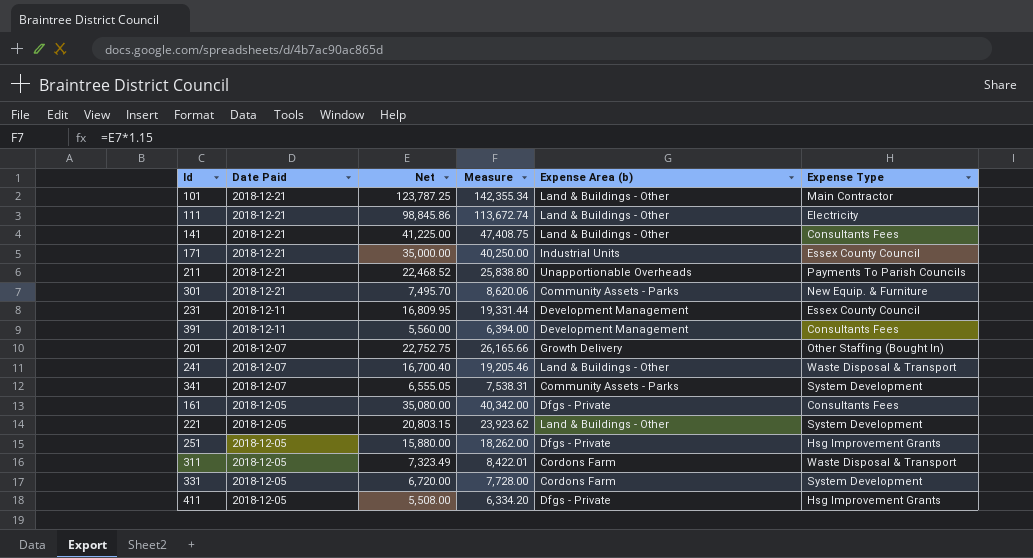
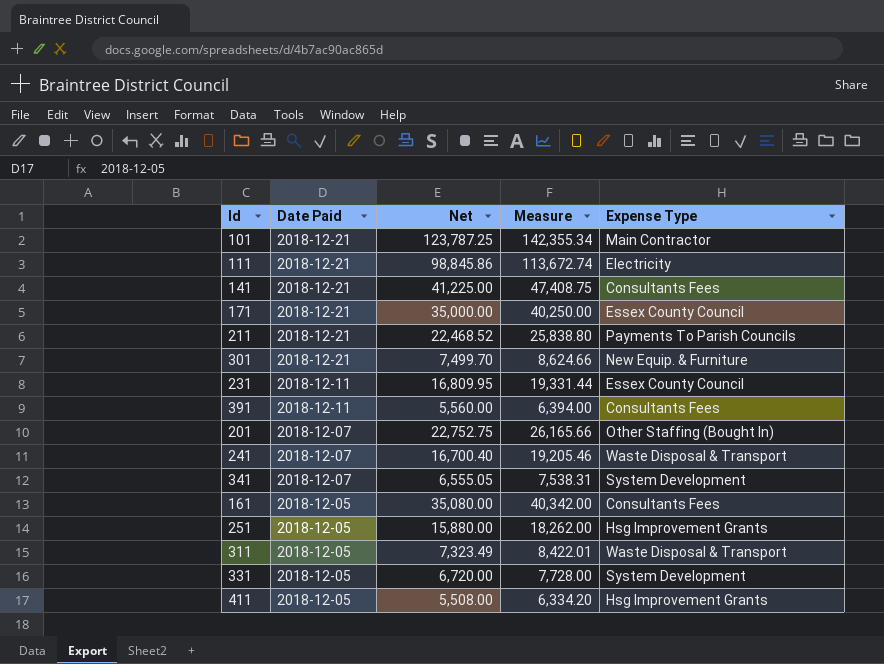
column Expense Area (b) | position: 5 -> none
row 221: 2018-12-05 | 20,803.15 | 23,923.62 | Land & Buildings - Other | System Development -> none
301 | Net: 7,495.70 -> 7,499.70
301 | Measure: 8,620.06 -> 8,624.66

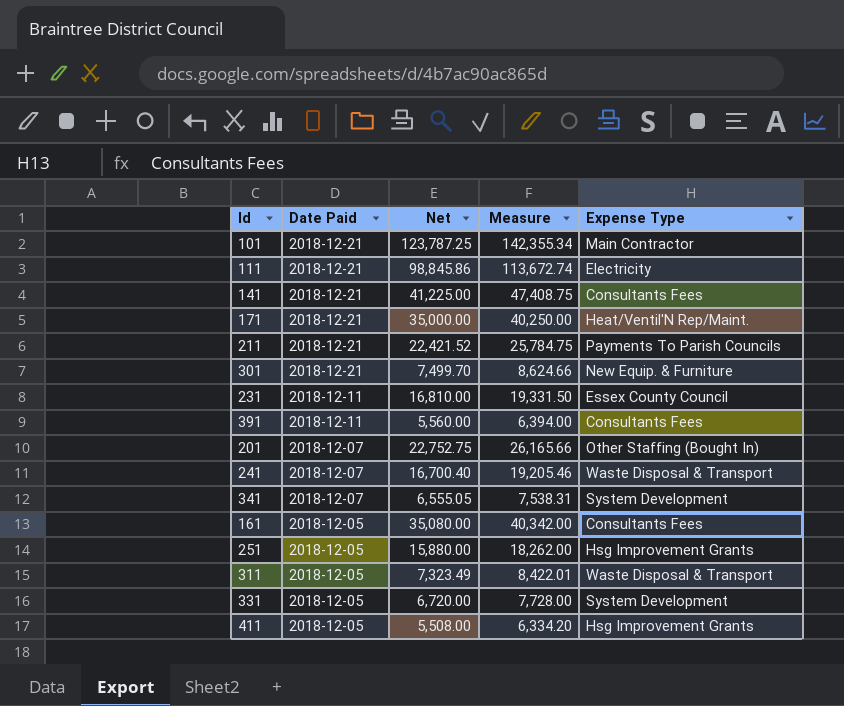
171 | Expense Type: Essex County Council -> Heat/Ventil'N Rep/Maint.
211 | Net: 22,468.52 -> 22,421.52
211 | Measure: 25,838.80 -> 25,784.75
231 | Net: 16,809.95 -> 16,810.00
231 | Measure: 19,331.44 -> 19,331.50

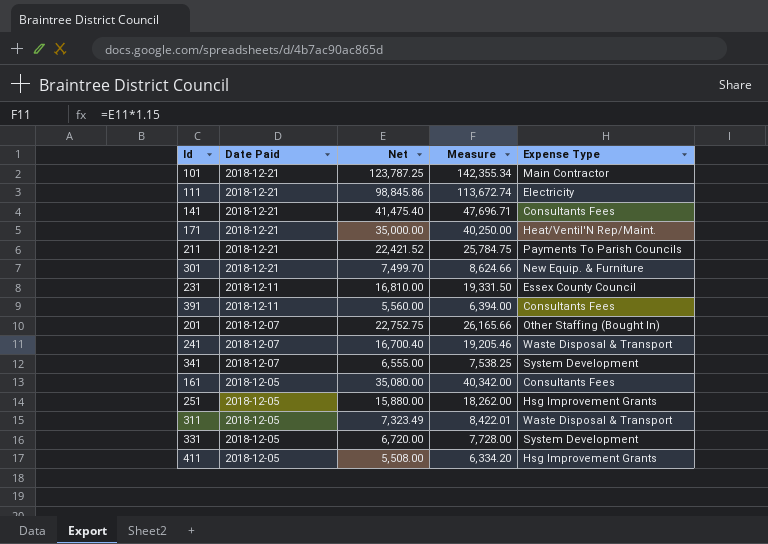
141 | Net: 41,225.00 -> 41,475.40
141 | Measure: 47,408.75 -> 47,696.71
341 | Net: 6,555.05 -> 6,555.00
341 | Measure: 7,538.31 -> 7,538.25

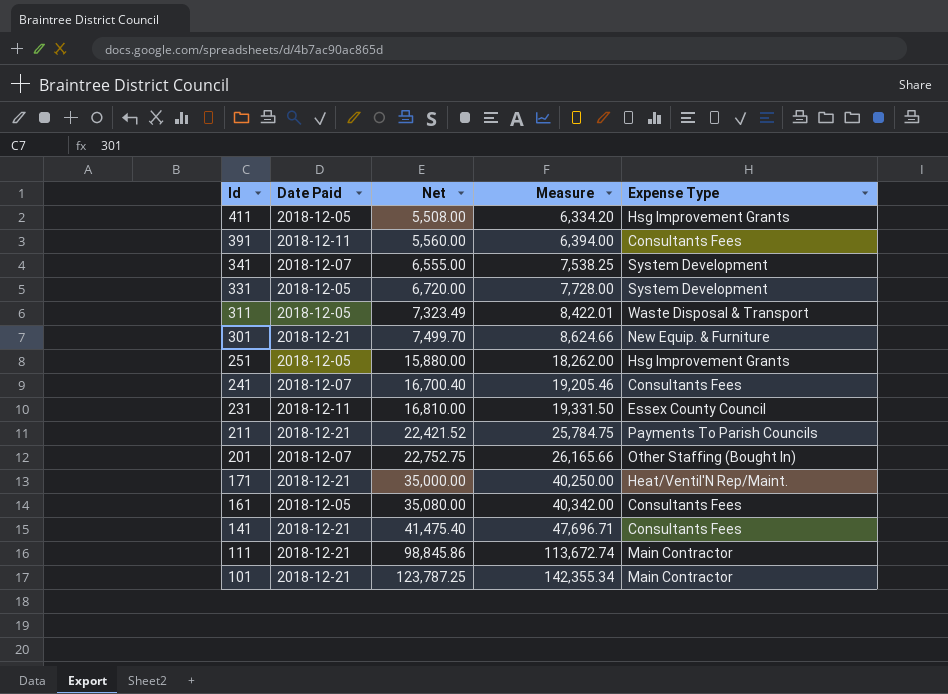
row order: Date Paid descending -> Id descending
241 | Expense Type: Waste Disposal & Transport -> Consultants Fees
111 | Expense Type: Electricity -> Main Contractor

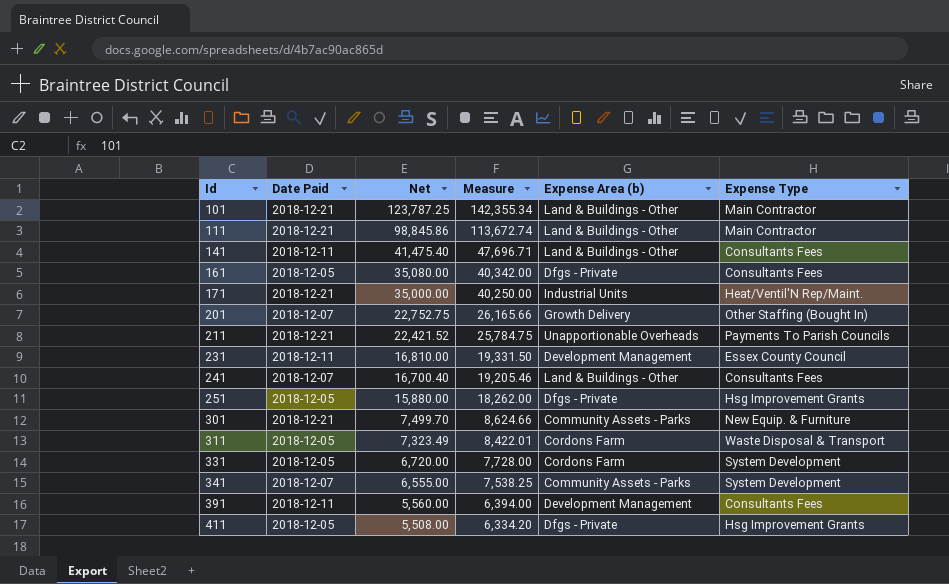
row order: Id descending -> Id ascending
column Expense Area (b) | position: none -> 5
141 | Date Paid: 2018-12-21 -> 2018-12-11

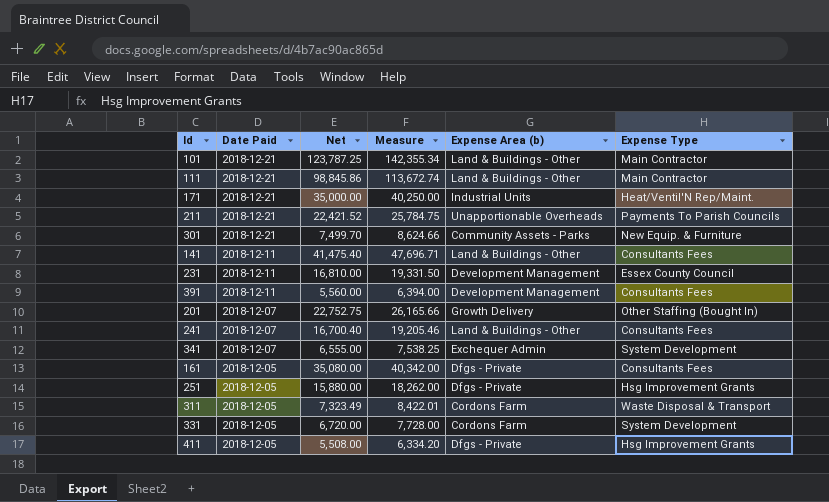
row order: Id ascending -> Date Paid descending
341 | Expense Area (b): Community Assets - Parks -> Exchequer Admin

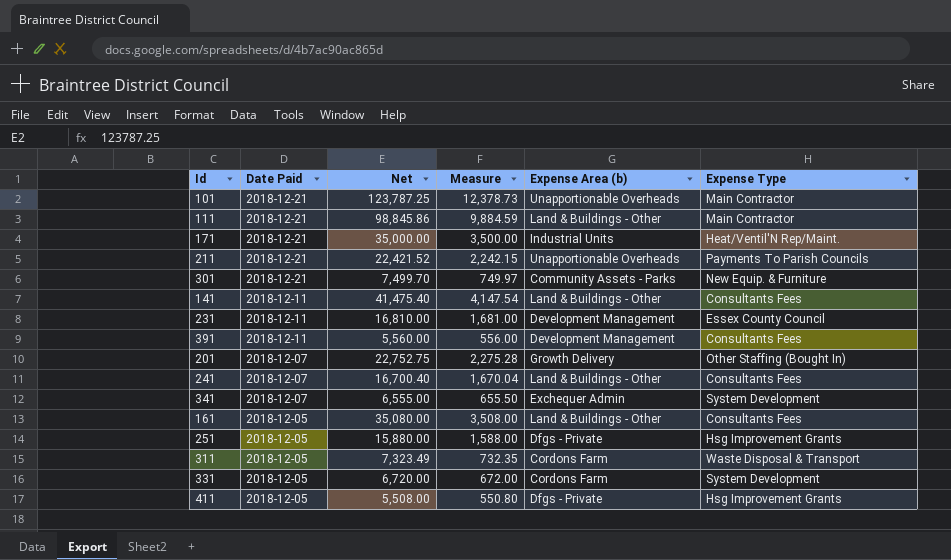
column Measure | formula: [Net] * 1.15 -> [Net] * 0.1
101 | Expense Area (b): Land & Buildings - Other -> Unapportionable Overheads
161 | Expense Area (b): Dfgs - Private -> Land & Buildings - Other

